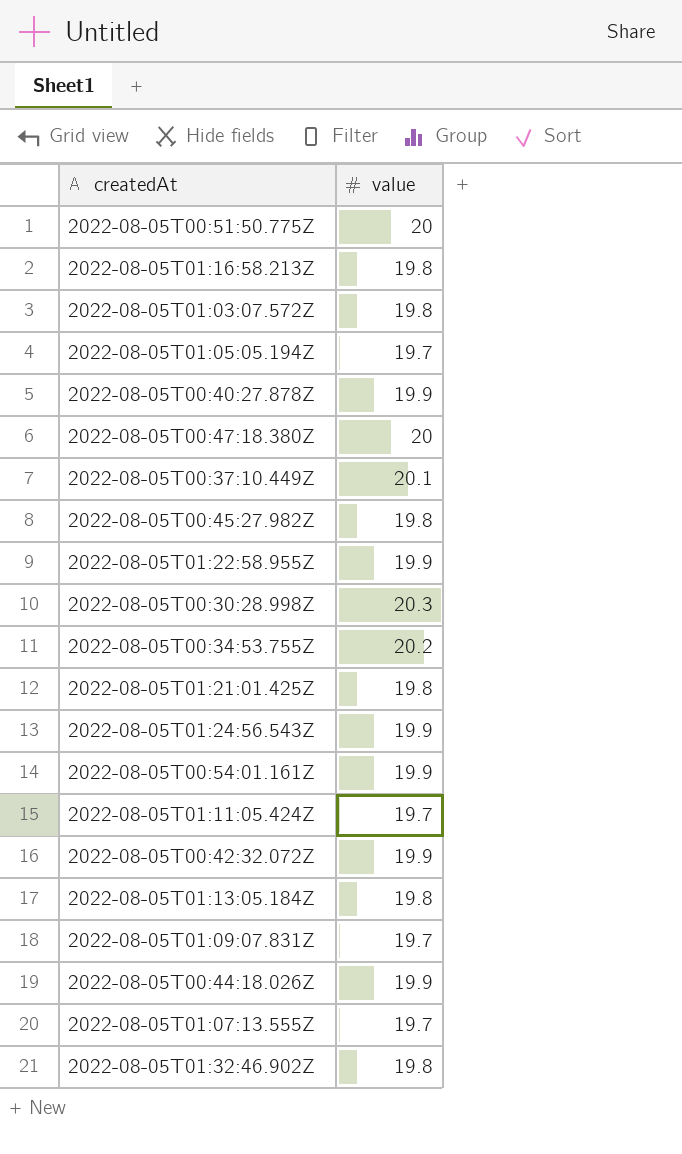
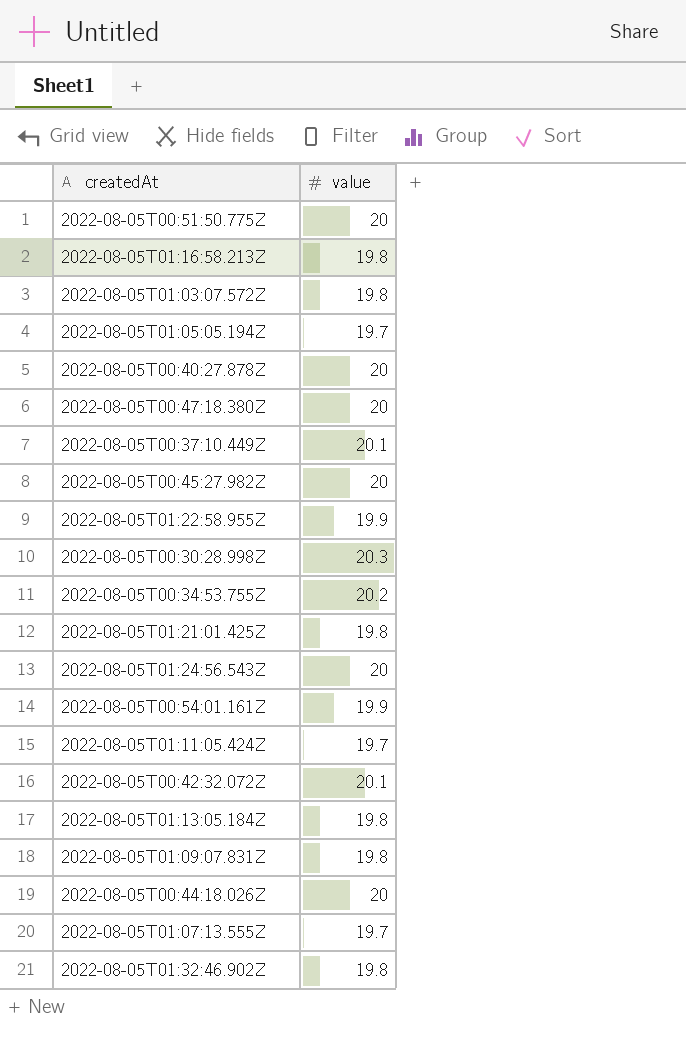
2022-08-05T00:40:27.878Z | value: 19.9 -> 20
2022-08-05T00:45:27.982Z | value: 19.8 -> 20
2022-08-05T01:24:56.543Z | value: 19.9 -> 20
2022-08-05T00:42:32.072Z | value: 19.9 -> 20.1
2022-08-05T01:09:07.831Z | value: 19.7 -> 19.8
2022-08-05T00:44:18.026Z | value: 19.9 -> 20

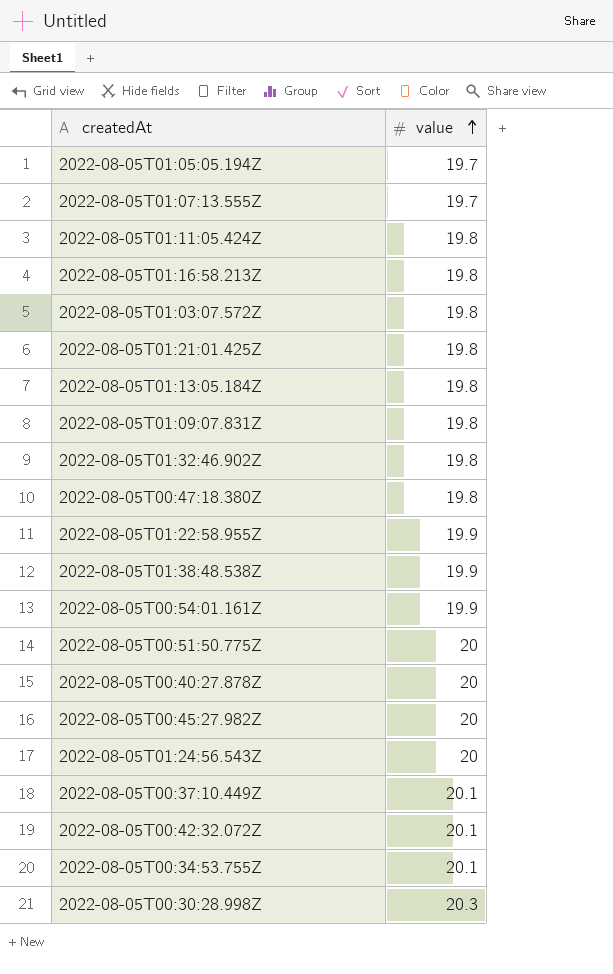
row order: none -> value ascending
row 2022-08-05T00:44:18.026Z: 20 -> none
2022-08-05T01:11:05.424Z | value: 19.7 -> 19.8
2022-08-05T00:47:18.380Z | value: 20 -> 19.8
row 2022-08-05T01:38:48.538Z: none -> 19.9
2022-08-05T00:34:53.755Z | value: 20.2 -> 20.1

